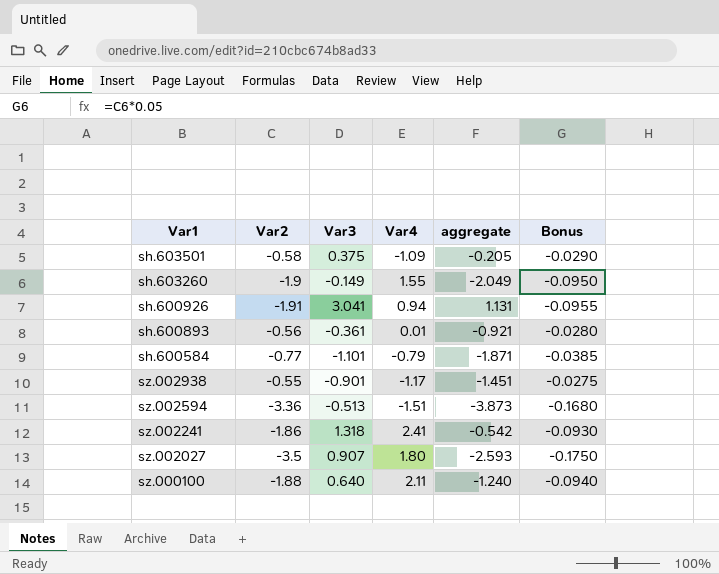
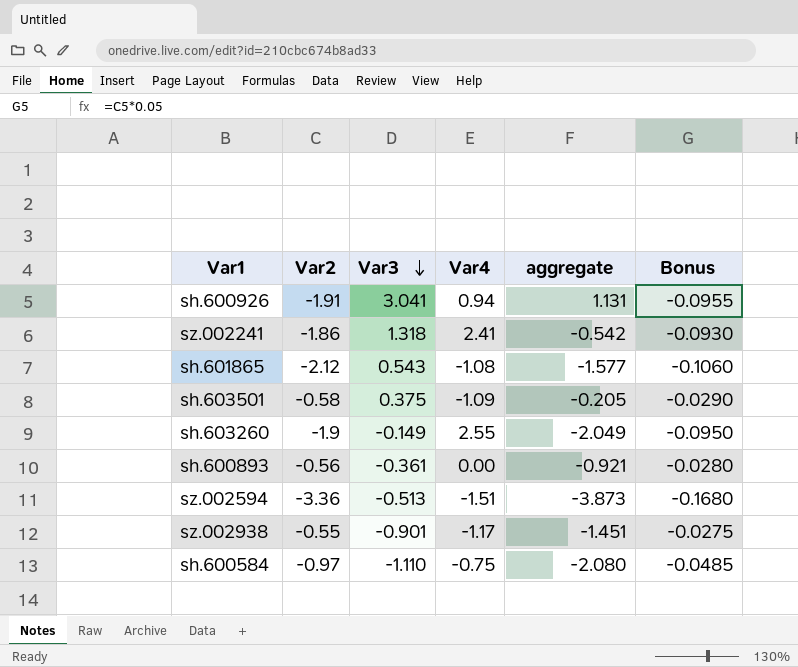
row order: none -> Var3 descending
row sz.002027: -3.5 | 0.907 | 1.80 | -2.593 | -0.1750 -> none
row sz.000100: -1.88 | 0.640 | 2.11 | -1.240 | -0.0940 -> none
row sh.601865: none -> -2.12 | 0.543 | -1.08 | -1.577 | -0.1060
sh.603260 | Var4: 1.55 -> 2.55
sh.600893 | Var4: 0.01 -> 0.00
sh.600584 | Var2: -0.77 -> -0.97
sh.600584 | Var3: -1.101 -> -1.110
sh.600584 | Var4: -0.79 -> -0.75
sh.600584 | aggregate: -1.871 -> -2.080
sh.600584 | Bonus: -0.0385 -> -0.0485

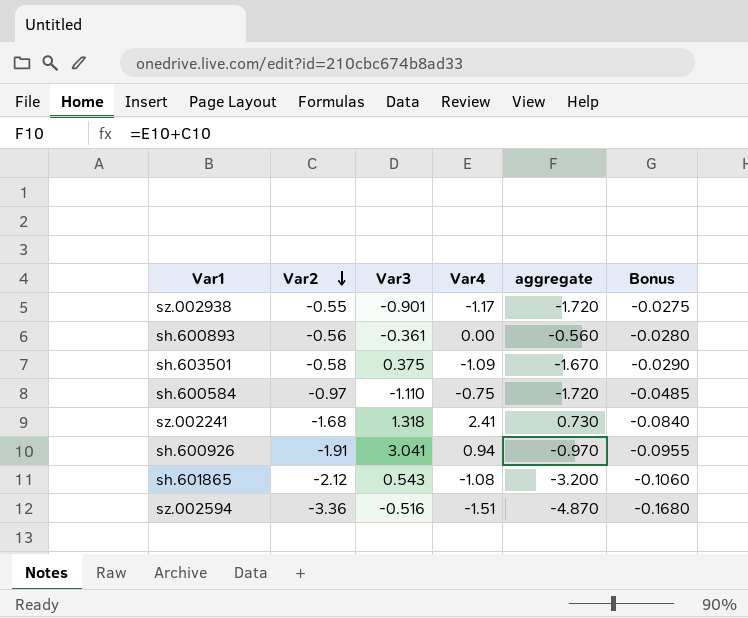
row order: Var3 descending -> Var2 descending
column aggregate | formula: [Var2] + [Var3] -> [Var2] + [Var4]
row sh.603260: -1.9 | -0.149 | 2.55 | -2.049 | -0.0950 -> none
sz.002241 | Var2: -1.86 -> -1.68
sz.002241 | Bonus: -0.0930 -> -0.0840
sz.002594 | Var3: -0.513 -> -0.516

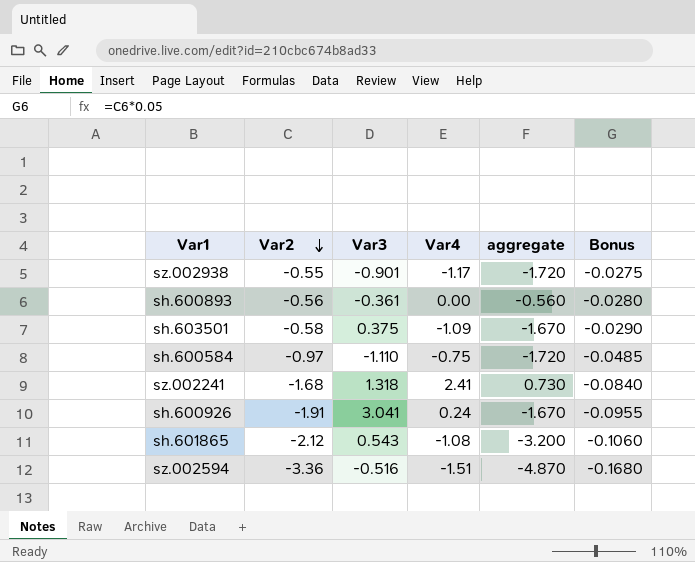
sh.600926 | Var4: 0.94 -> 0.24
sh.600926 | aggregate: -0.970 -> -1.670

